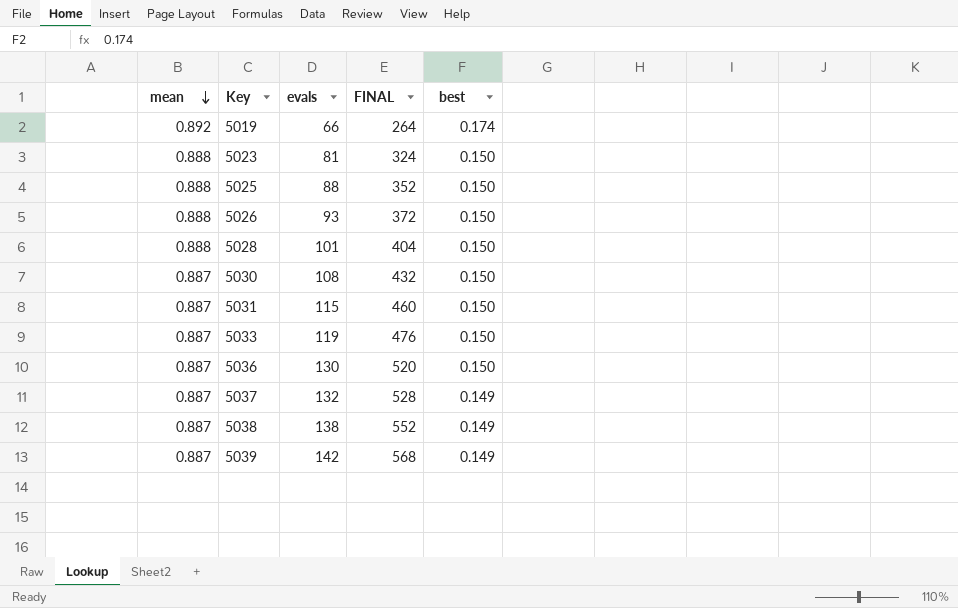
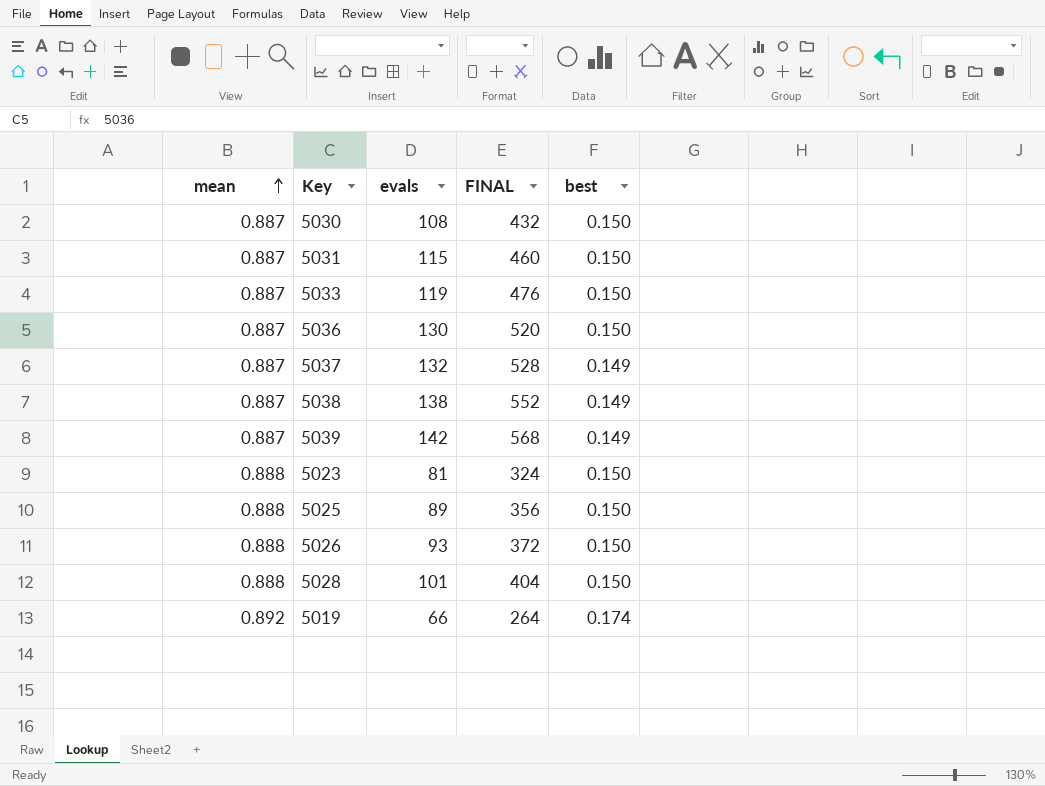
row order: mean descending -> mean ascending
5025 | evals: 88 -> 89
5025 | FINAL: 352 -> 356

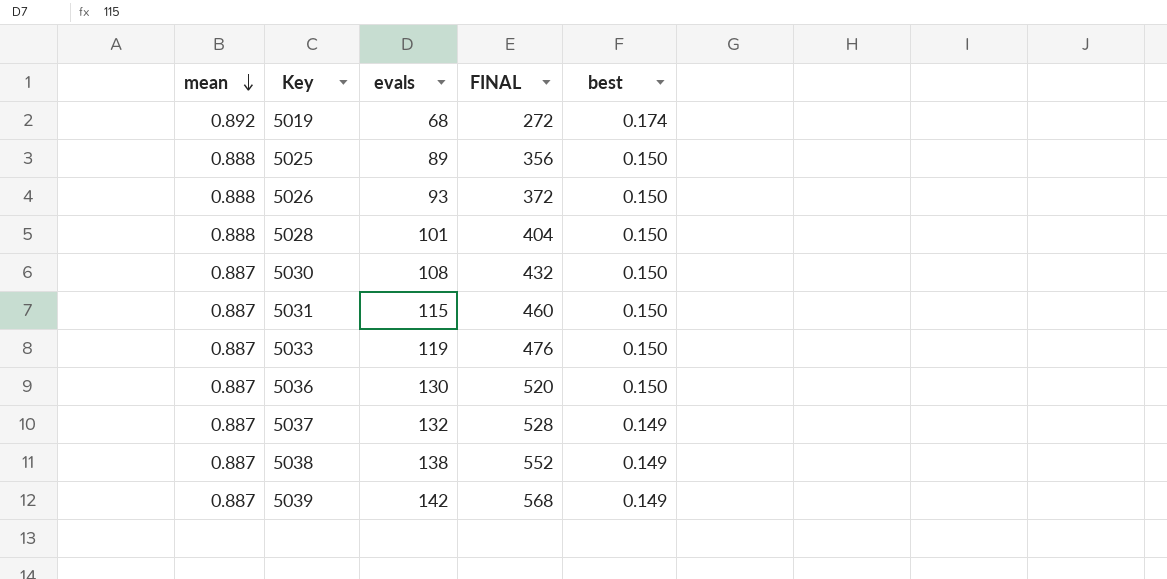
row order: mean ascending -> mean descending
row 5023: 0.888 | 81 | 324 | 0.150 -> none
5019 | evals: 66 -> 68
5019 | FINAL: 264 -> 272

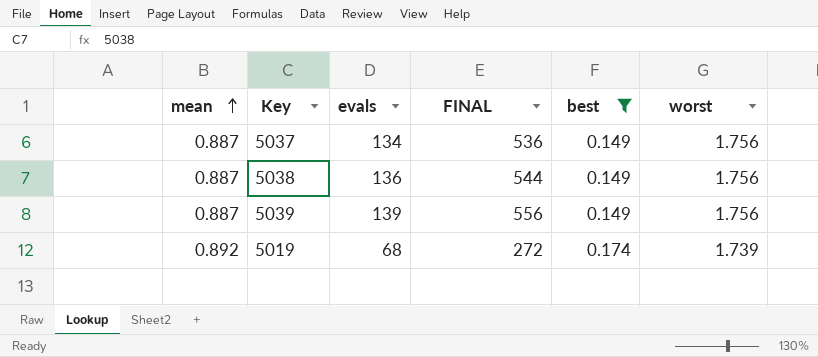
filter: none -> best != 0.150
row order: mean descending -> mean ascending
column worst | position: none -> 6
5037 | evals: 132 -> 134
5037 | FINAL: 528 -> 536
5038 | evals: 138 -> 136
5038 | FINAL: 552 -> 544
5039 | evals: 142 -> 139
5039 | FINAL: 568 -> 556

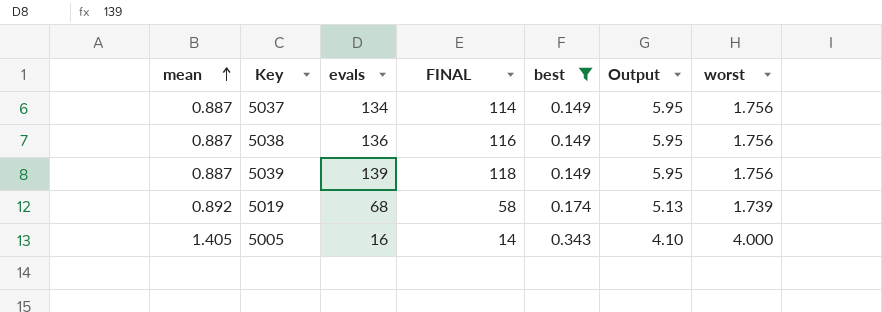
column FINAL | formula: [evals] * 4 -> [evals] * 0.85
column Output | formula: none -> [mean] / [best]
row 5005: none -> 1.405 | 16 | 14 | 0.343 | 4.10 | 4.000

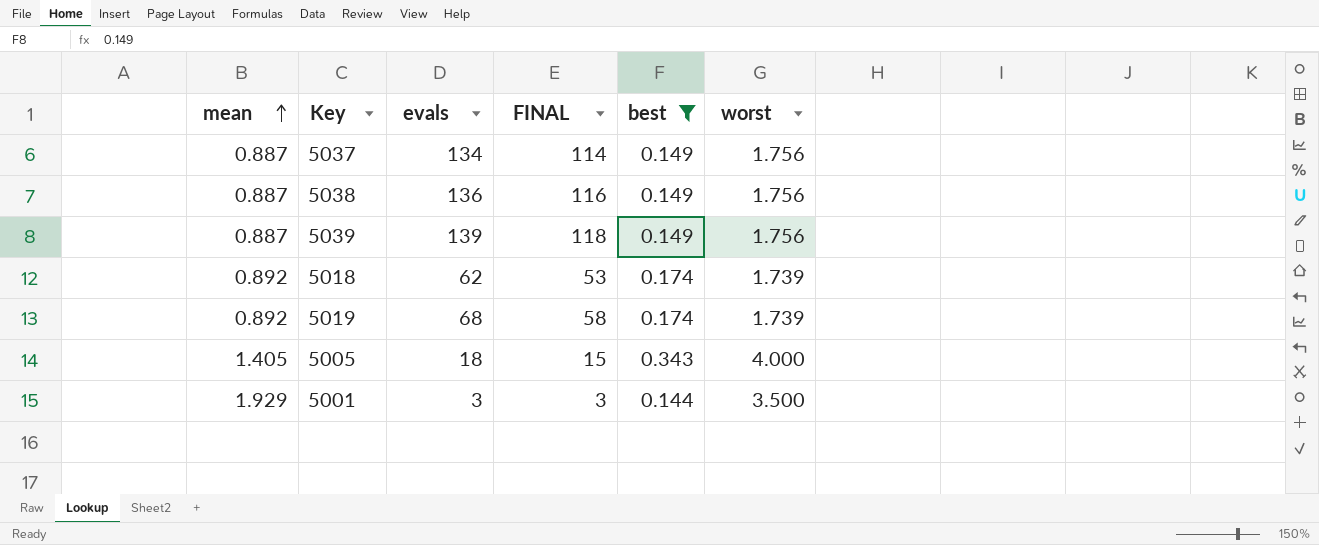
column Output | formula: [mean] / [best] -> none
row 5018: none -> 0.892 | 62 | 53 | 0.174 | 1.739
5005 | evals: 16 -> 18
5005 | FINAL: 14 -> 15
row 5001: none -> 1.929 | 3 | 3 | 0.144 | 3.500

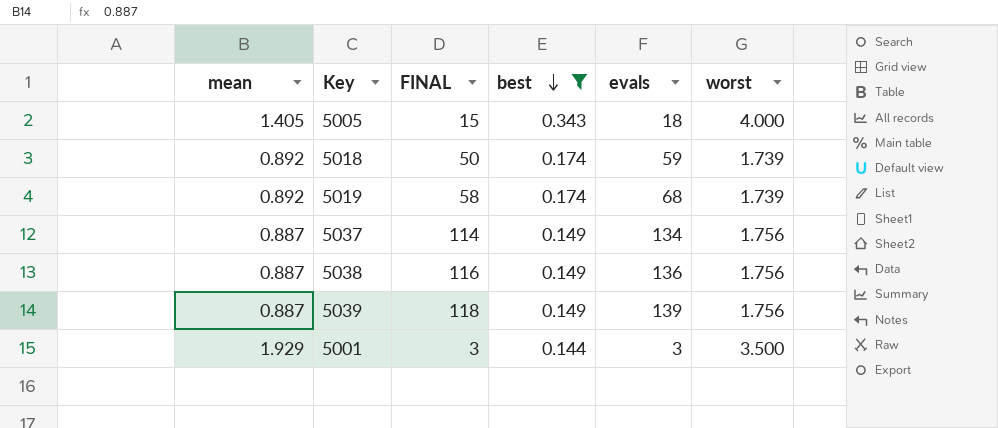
row order: mean ascending -> best descending
column evals | position: 3 -> 5
5018 | FINAL: 53 -> 50
5018 | evals: 62 -> 59

